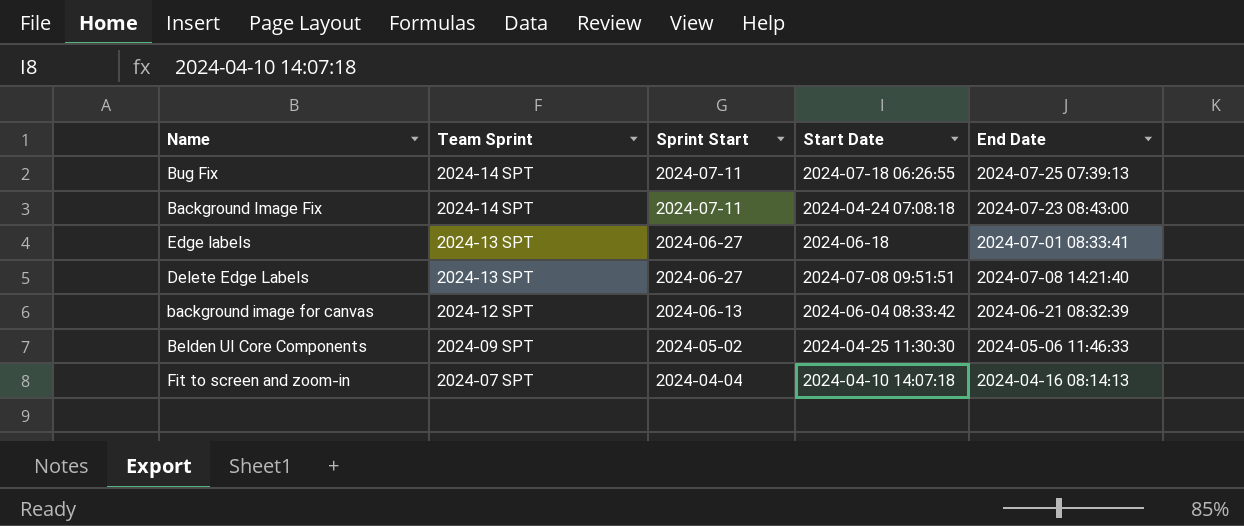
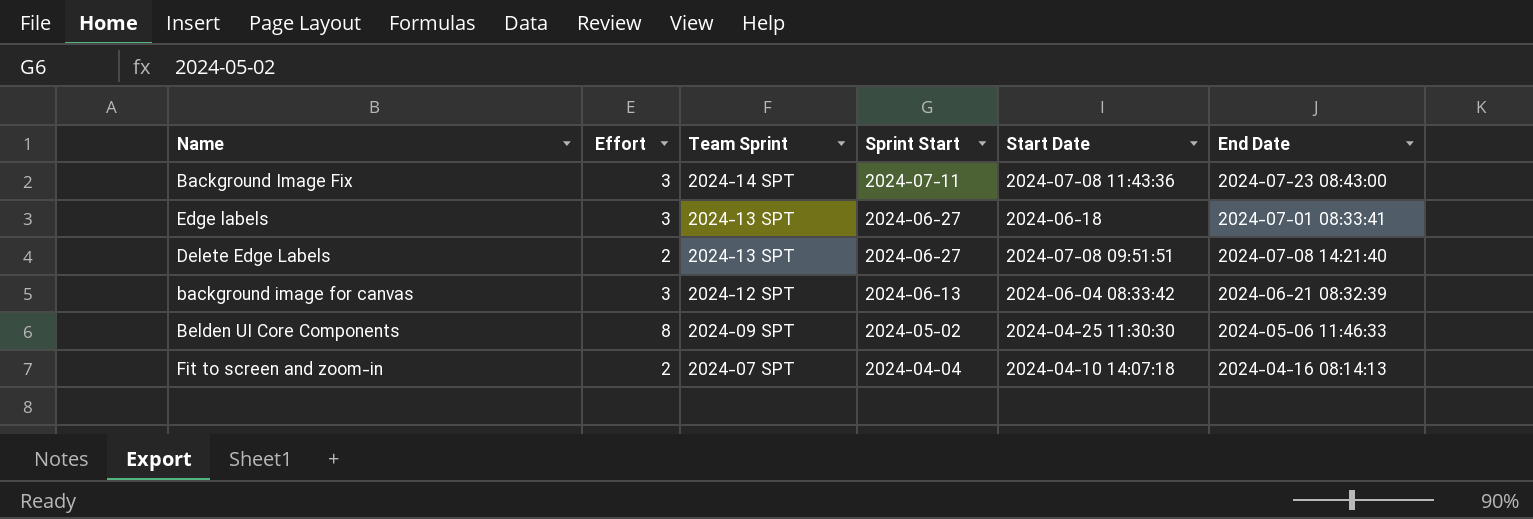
column Effort | position: none -> 2
row Bug Fix: 2024-14 SPT | 2024-07-11 | 2024-07-18 06:26:55 | 2024-07-25 07:39:13 -> none
Background Image Fix | Start Date: 2024-04-24 07:08:18 -> 2024-07-08 11:43:36

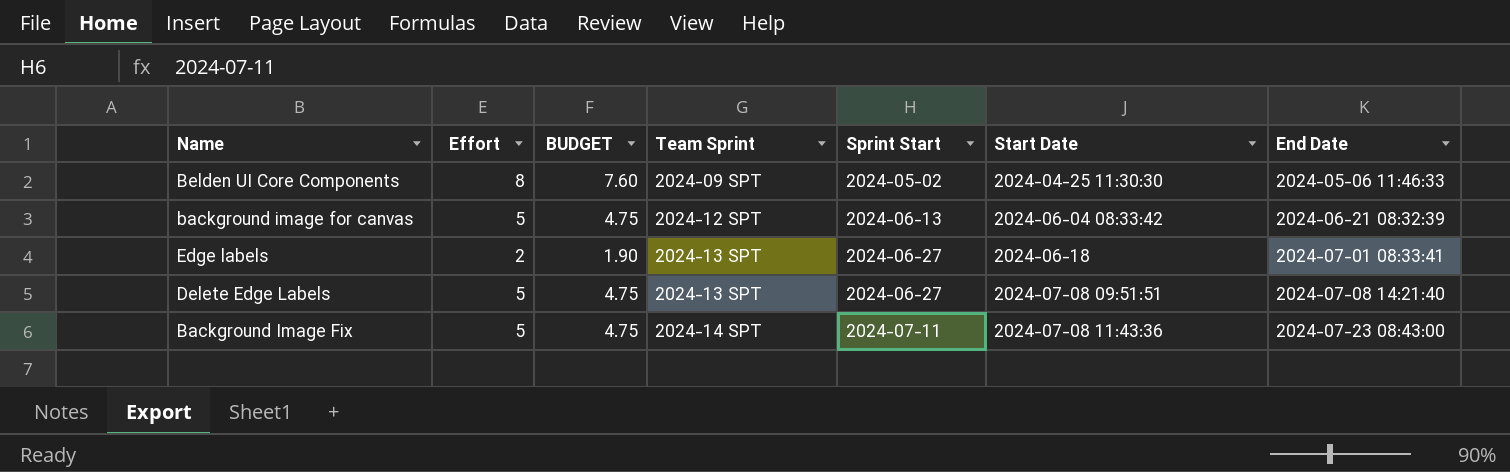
row order: Team Sprint descending -> Team Sprint ascending
column BUDGET | formula: none -> [Effort] * 0.95
row Fit to screen and zoom-in: 2 | 2024-07 SPT | 2024-04-04 | 2024-04-10 14:07:18 | 2024-04-16 08:14:13 -> none
background image for canvas | Effort: 3 -> 5
Edge labels | Effort: 3 -> 2
Delete Edge Labels | Effort: 2 -> 5
Background Image Fix | Effort: 3 -> 5

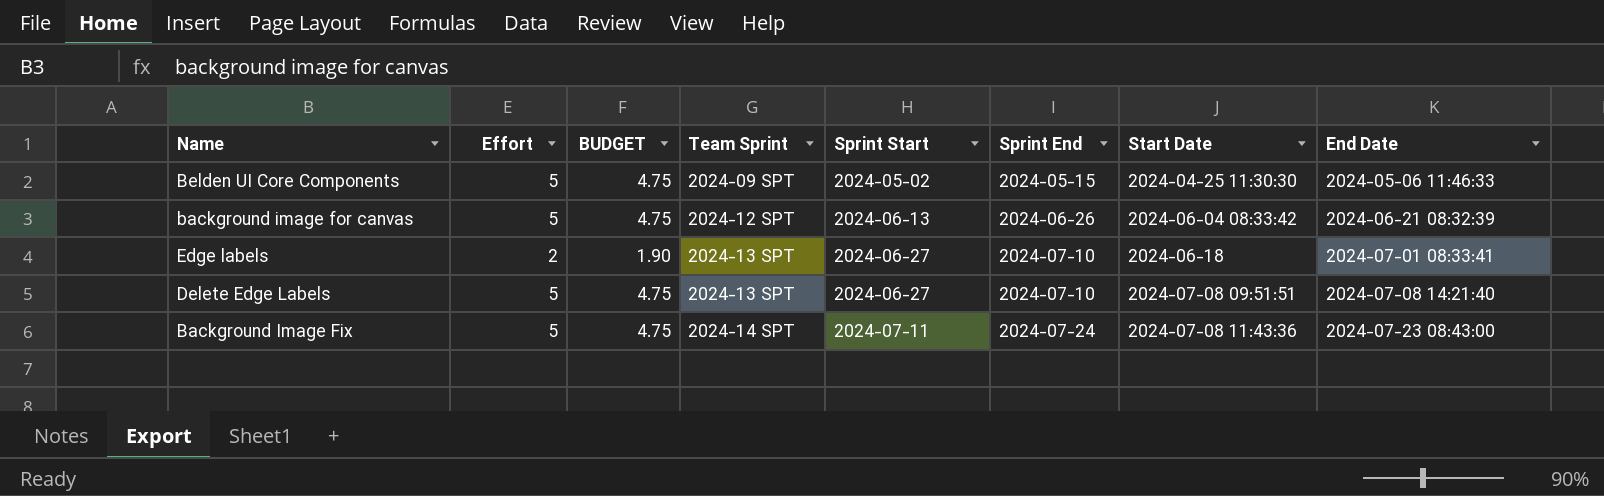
column Sprint End | position: none -> 6
Belden UI Core Components | Effort: 8 -> 5
Belden UI Core Components | BUDGET: 7.60 -> 4.75

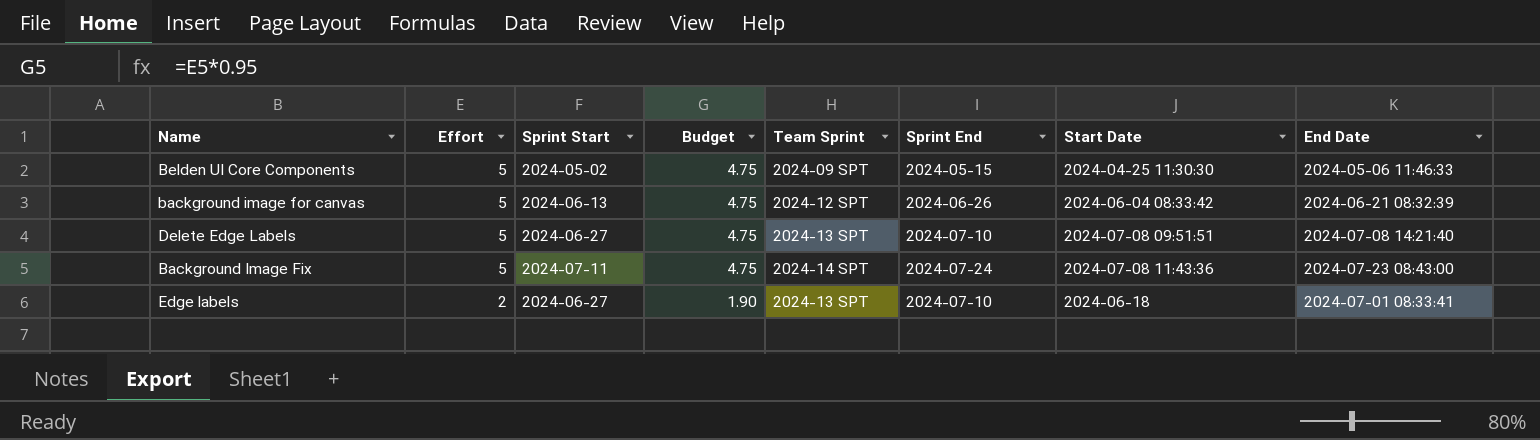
row order: Team Sprint ascending -> Effort descending
column Sprint Start | position: 5 -> 3
column name: BUDGET -> Budget

